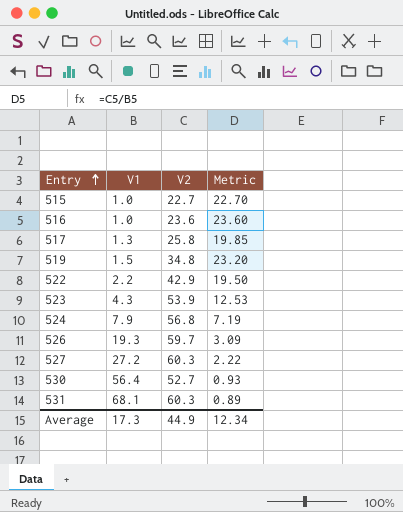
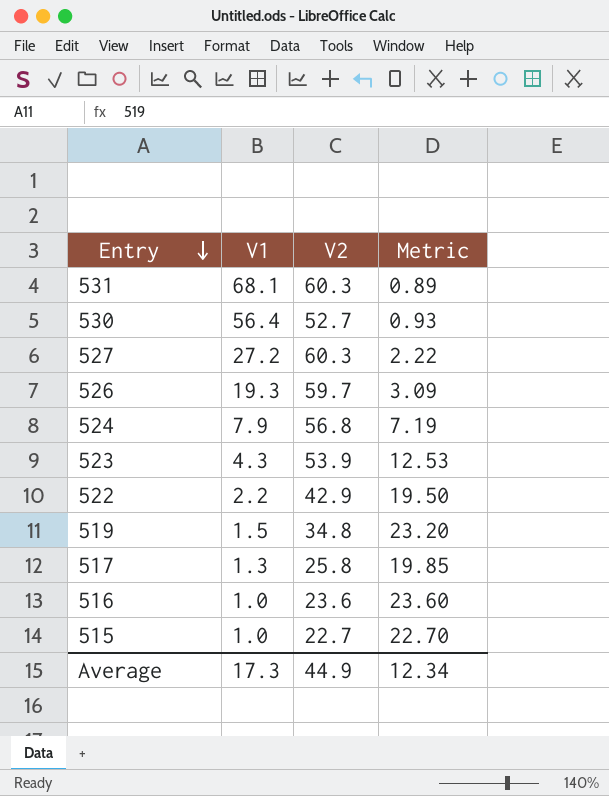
row order: Entry ascending -> Entry descending

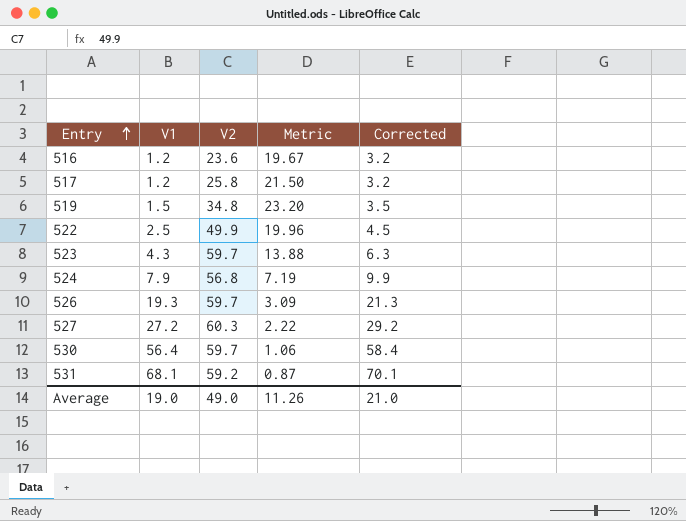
row order: Entry descending -> Entry ascending
column Corrected | formula: none -> [V1] + 2
row 515: 1.0 | 22.7 | 22.70 -> none
516 | V1: 1.0 -> 1.2
516 | Metric: 23.60 -> 19.67
517 | V1: 1.3 -> 1.2
517 | Metric: 19.85 -> 21.50
522 | V1: 2.2 -> 2.5
522 | V2: 42.9 -> 49.9
522 | Metric: 19.50 -> 19.96
523 | V2: 53.9 -> 59.7
523 | Metric: 12.53 -> 13.88
530 | V2: 52.7 -> 59.7
530 | Metric: 0.93 -> 1.06
531 | V2: 60.3 -> 59.2
531 | Metric: 0.89 -> 0.87
Average | V1: 17.3 -> 19.0
Average | V2: 44.9 -> 49.0
Average | Metric: 12.34 -> 11.26

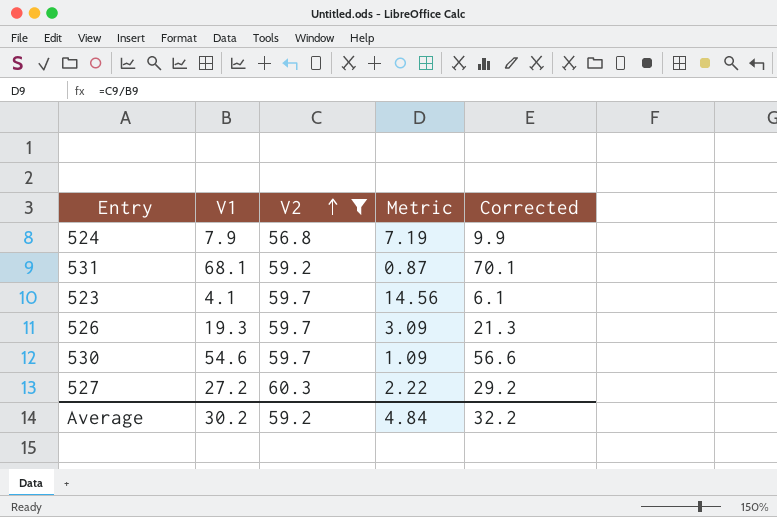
filter: none -> V2 >= 56.8
row order: Entry ascending -> V2 ascending
523 | V1: 4.3 -> 4.1
523 | Metric: 13.88 -> 14.56
523 | Corrected: 6.3 -> 6.1
530 | V1: 56.4 -> 54.6
530 | Metric: 1.06 -> 1.09
530 | Corrected: 58.4 -> 56.6
Average | V1: 19.0 -> 30.2
Average | V2: 49.0 -> 59.2
Average | Metric: 11.26 -> 4.84
Average | Corrected: 21.0 -> 32.2

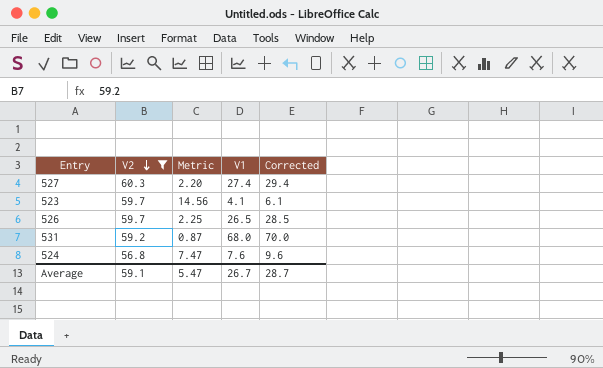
row order: V2 ascending -> V2 descending
column V1 | position: 2 -> 4
row 530: 54.6 | 59.7 | 1.09 | 56.6 -> none
527 | Metric: 2.22 -> 2.20
527 | V1: 27.2 -> 27.4
527 | Corrected: 29.2 -> 29.4
526 | Metric: 3.09 -> 2.25
526 | V1: 19.3 -> 26.5
526 | Corrected: 21.3 -> 28.5
531 | V1: 68.1 -> 68.0
531 | Corrected: 70.1 -> 70.0
524 | Metric: 7.19 -> 7.47
524 | V1: 7.9 -> 7.6
524 | Corrected: 9.9 -> 9.6
Average | V2: 59.2 -> 59.1
Average | Metric: 4.84 -> 5.47
Average | V1: 30.2 -> 26.7
Average | Corrected: 32.2 -> 28.7

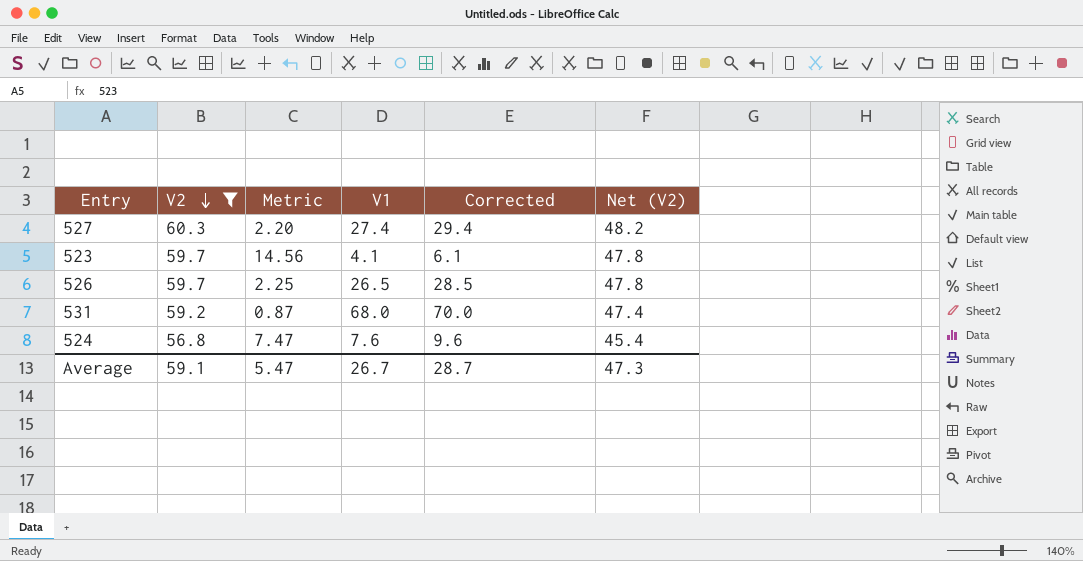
column Net (V2) | formula: none -> [V2] * 0.8

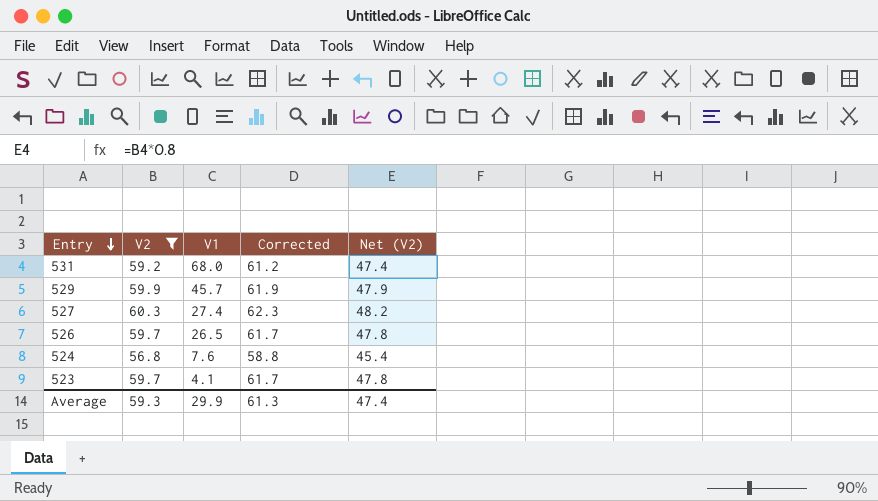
row order: V2 descending -> Entry descending
column Metric | formula: [V2] / [V1] -> none
column Corrected | formula: [V1] + 2 -> [V2] + 2
row 529: none -> 59.9 | 45.7 | 61.9 | 47.9
Average | V2: 59.1 -> 59.3
Average | V1: 26.7 -> 29.9
Average | Corrected: 28.7 -> 61.3
Average | Net (V2): 47.3 -> 47.4

